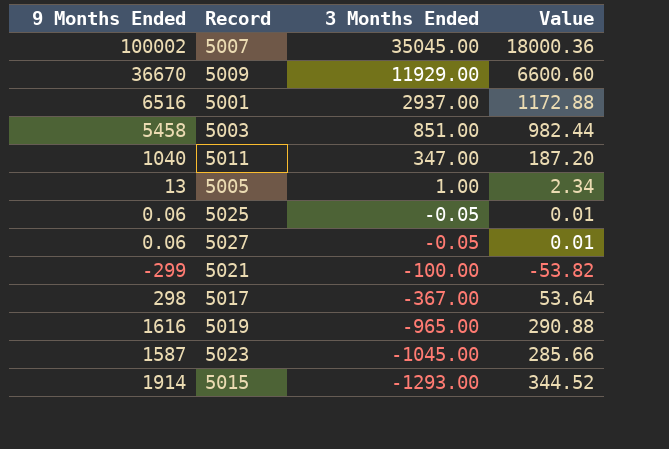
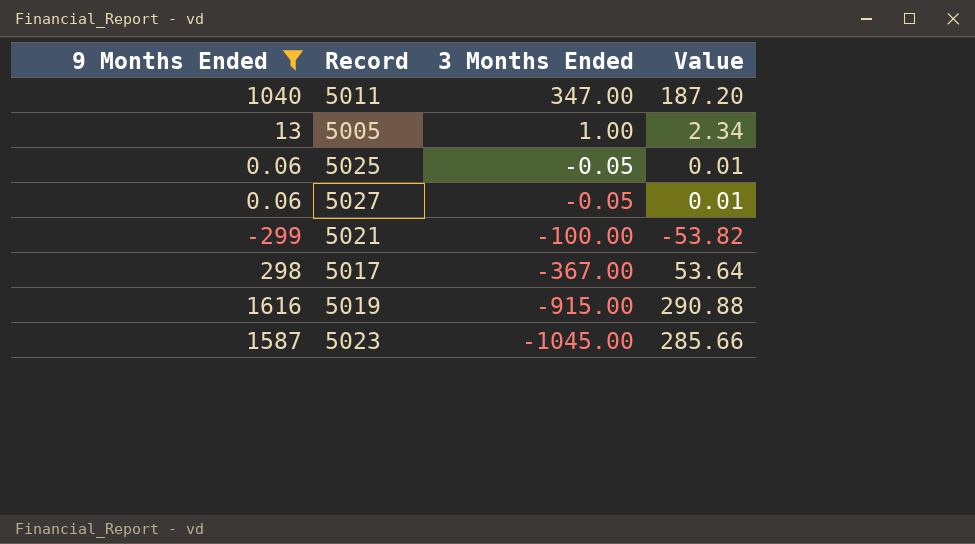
filter: none -> 9 Months Ended <= 1616
5019 | 3 Months Ended: -965.00 -> -915.00

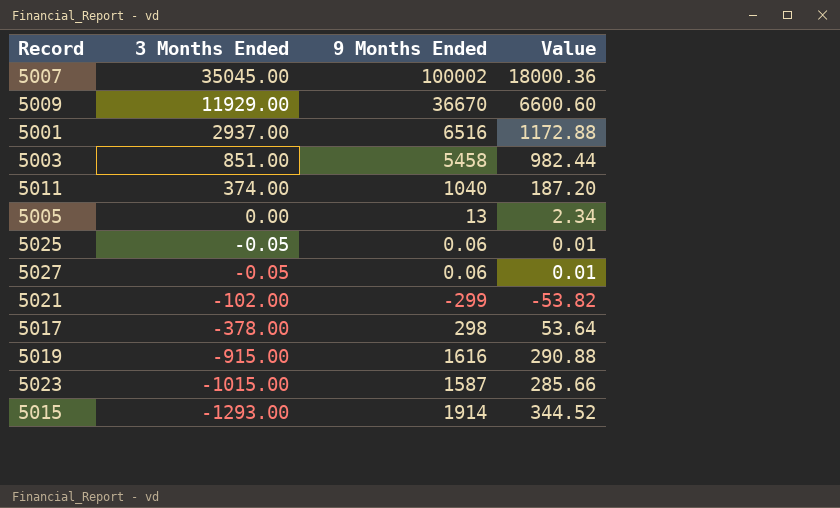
filter: 9 Months Ended <= 1616 -> none
column 9 Months Ended | position: 1 -> 3
5011 | 3 Months Ended: 347.00 -> 374.00
5005 | 3 Months Ended: 1.00 -> 0.00
5021 | 3 Months Ended: -100.00 -> -102.00
5017 | 3 Months Ended: -367.00 -> -378.00
5023 | 3 Months Ended: -1045.00 -> -1015.00

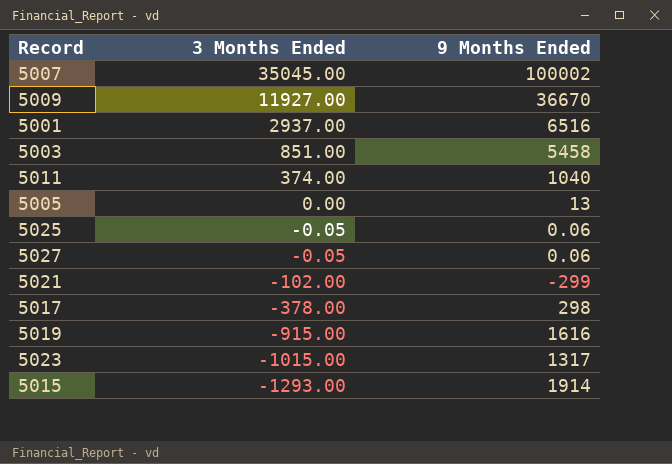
column Value | formula: [9 Months Ended] * 0.18 -> none
5009 | 3 Months Ended: 11929.00 -> 11927.00
5023 | 9 Months Ended: 1587 -> 1317

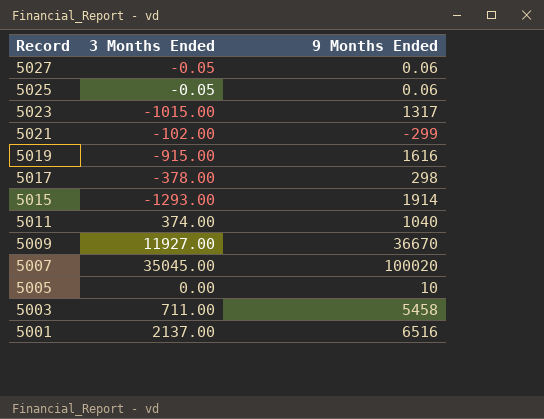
row order: 3 Months Ended descending -> Record descending
5007 | 9 Months Ended: 100002 -> 100020
5005 | 9 Months Ended: 13 -> 10
5003 | 3 Months Ended: 851.00 -> 711.00
5001 | 3 Months Ended: 2937.00 -> 2137.00

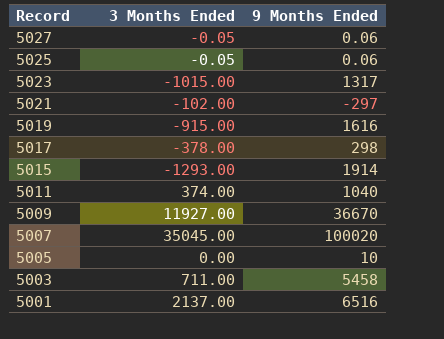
5021 | 9 Months Ended: -299 -> -297

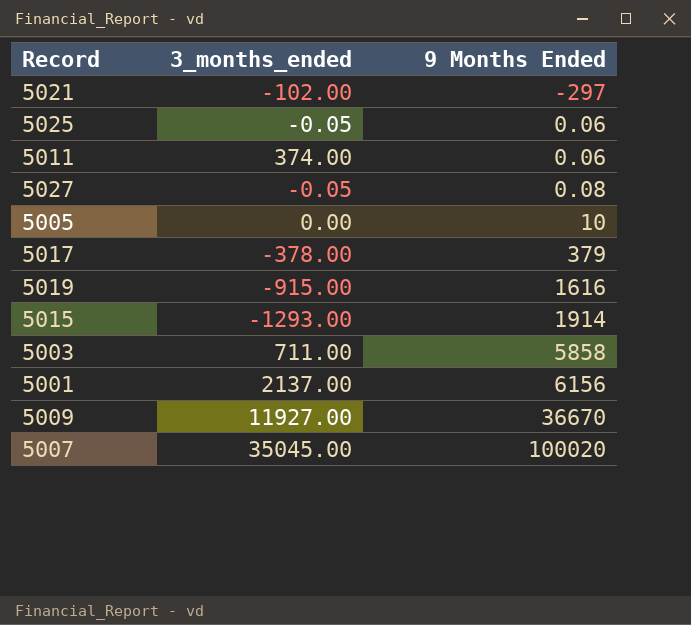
row order: Record descending -> 9 Months Ended ascending
column name: 3 Months Ended -> 3_months_ended
row 5023: -1015.00 | 1317 -> none
5011 | 9 Months Ended: 1040 -> 0.06
5027 | 9 Months Ended: 0.06 -> 0.08
5017 | 9 Months Ended: 298 -> 379
5003 | 9 Months Ended: 5458 -> 5858
5001 | 9 Months Ended: 6516 -> 6156

